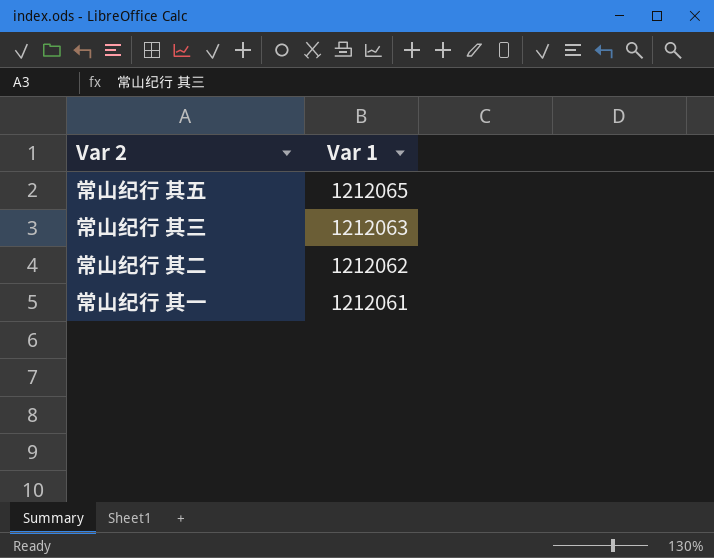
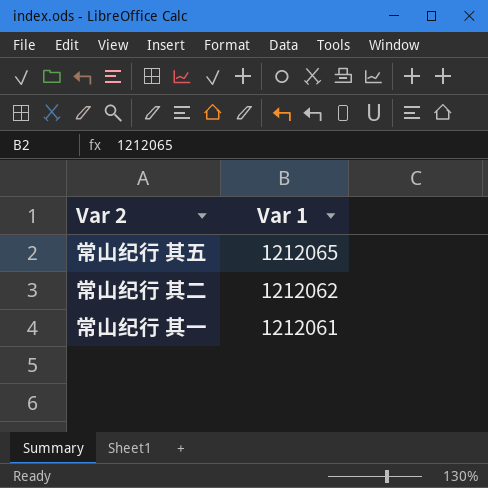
row 常山纪行 其三: 1212063 -> none

